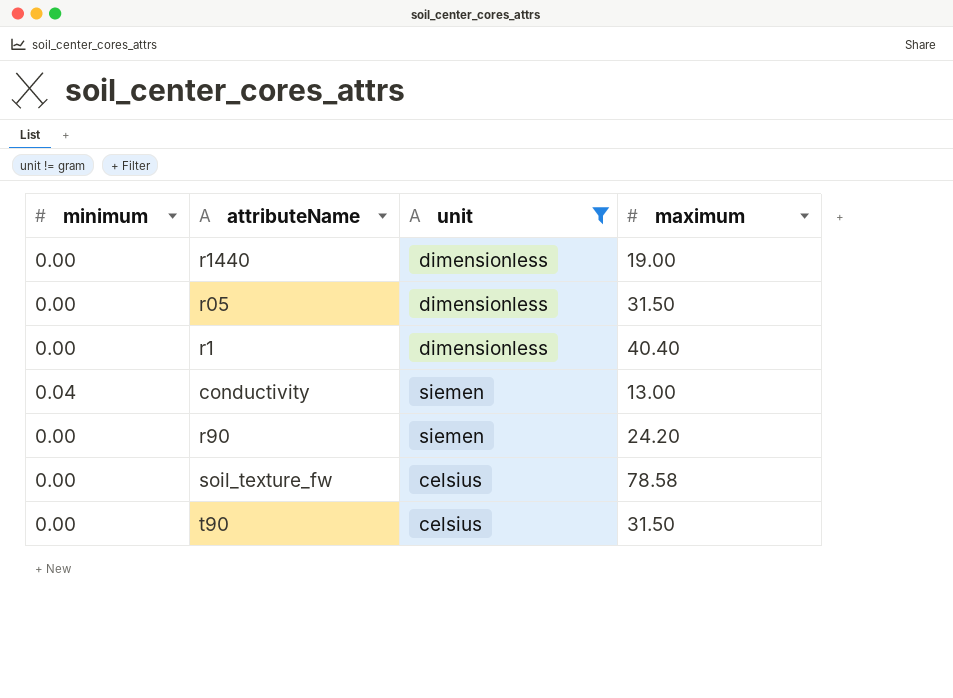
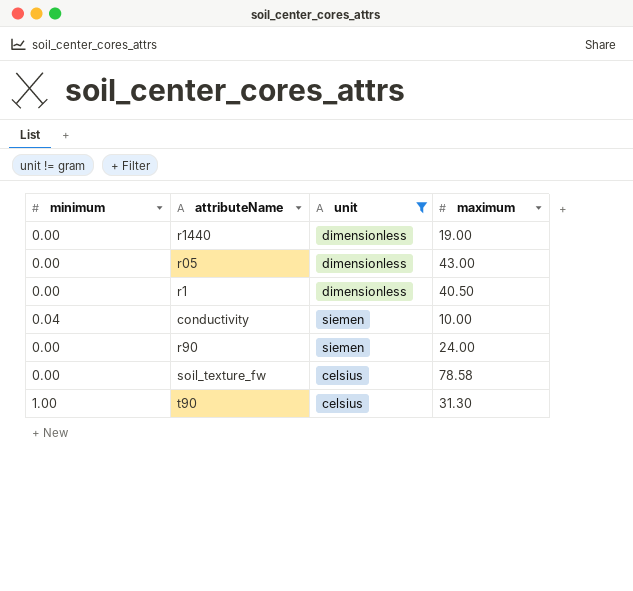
r05 | maximum: 31.50 -> 43.00
r1 | maximum: 40.40 -> 40.50
conductivity | maximum: 13.00 -> 10.00
r90 | maximum: 24.20 -> 24.00
t90 | minimum: 0.00 -> 1.00
t90 | maximum: 31.50 -> 31.30

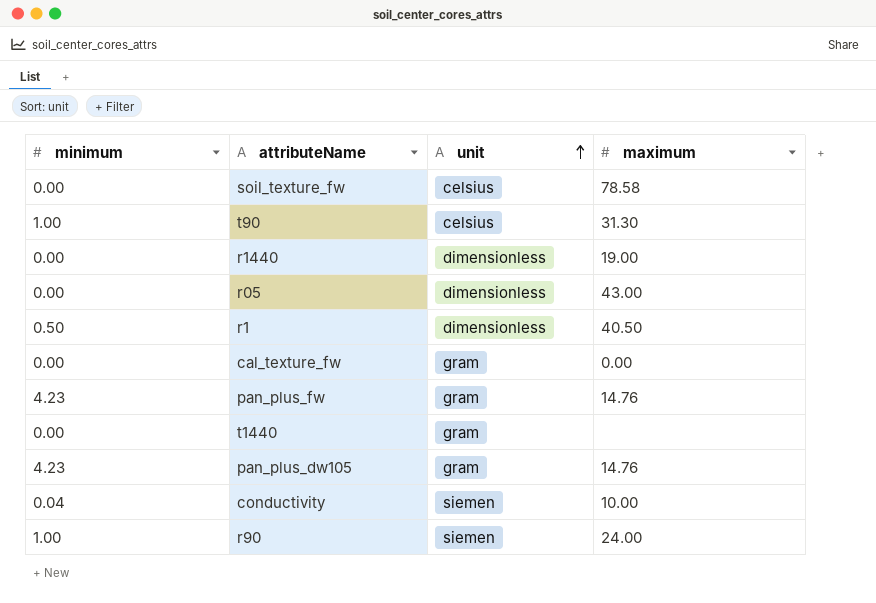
filter: unit != gram -> none
row order: none -> unit ascending
r1 | minimum: 0.00 -> 0.50
r90 | minimum: 0.00 -> 1.00

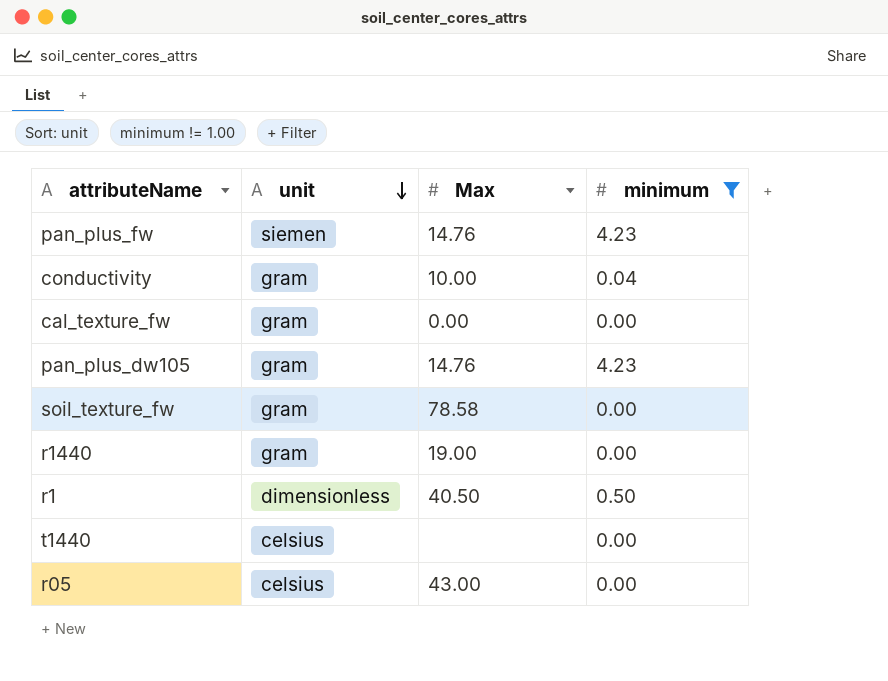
filter: none -> minimum != 1.00
row order: unit ascending -> unit descending
column name: maximum -> Max
column minimum | position: 1 -> 4
pan_plus_fw | unit: gram -> siemen
conductivity | unit: siemen -> gram
soil_texture_fw | unit: celsius -> gram
r1440 | unit: dimensionless -> gram
t1440 | unit: gram -> celsius
r05 | unit: dimensionless -> celsius

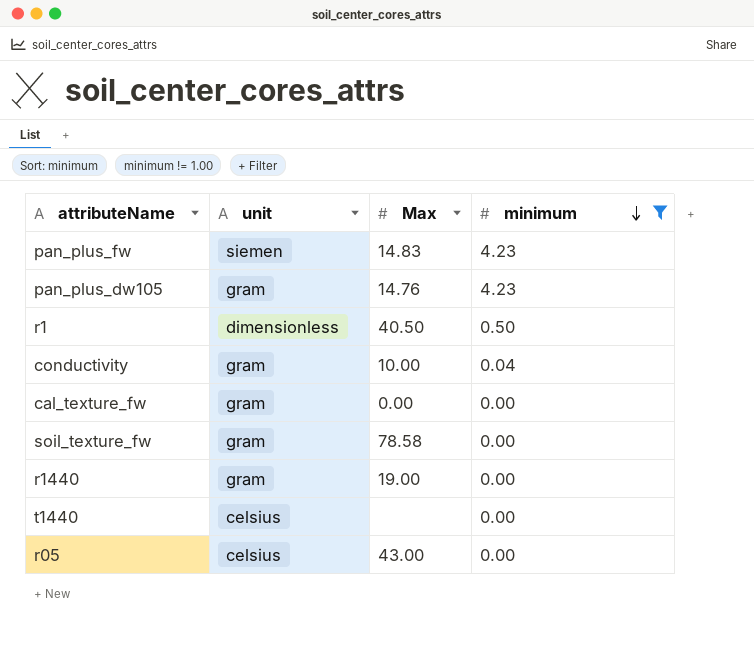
row order: unit descending -> minimum descending
pan_plus_fw | Max: 14.76 -> 14.83

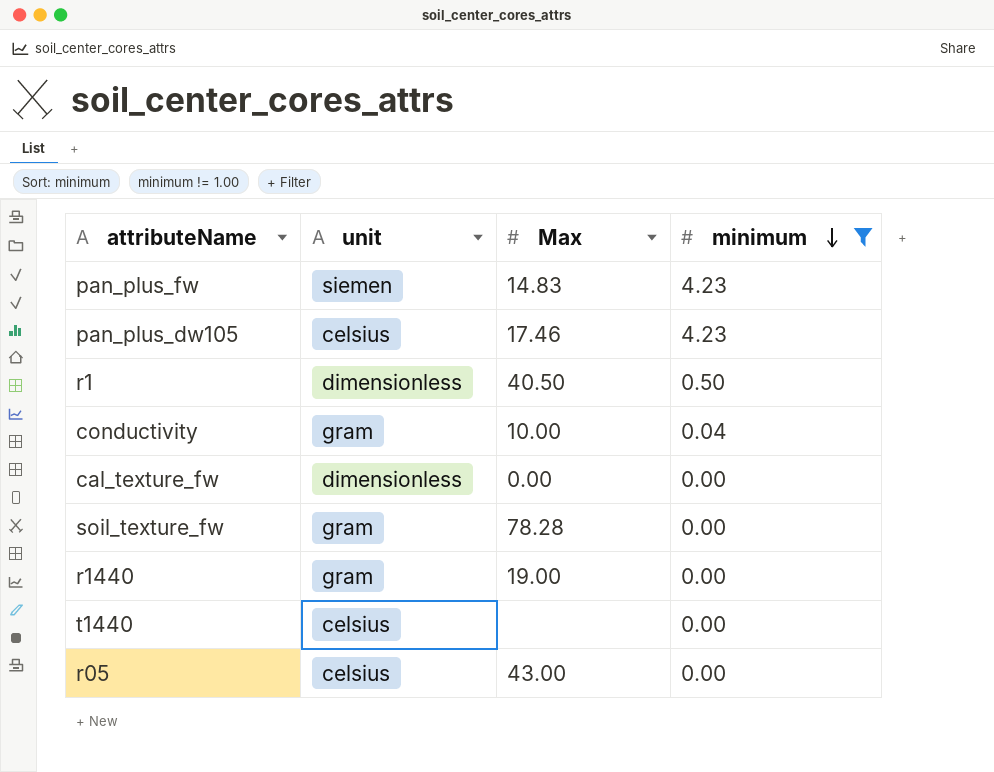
pan_plus_dw105 | unit: gram -> celsius
pan_plus_dw105 | Max: 14.76 -> 17.46
cal_texture_fw | unit: gram -> dimensionless
soil_texture_fw | Max: 78.58 -> 78.28

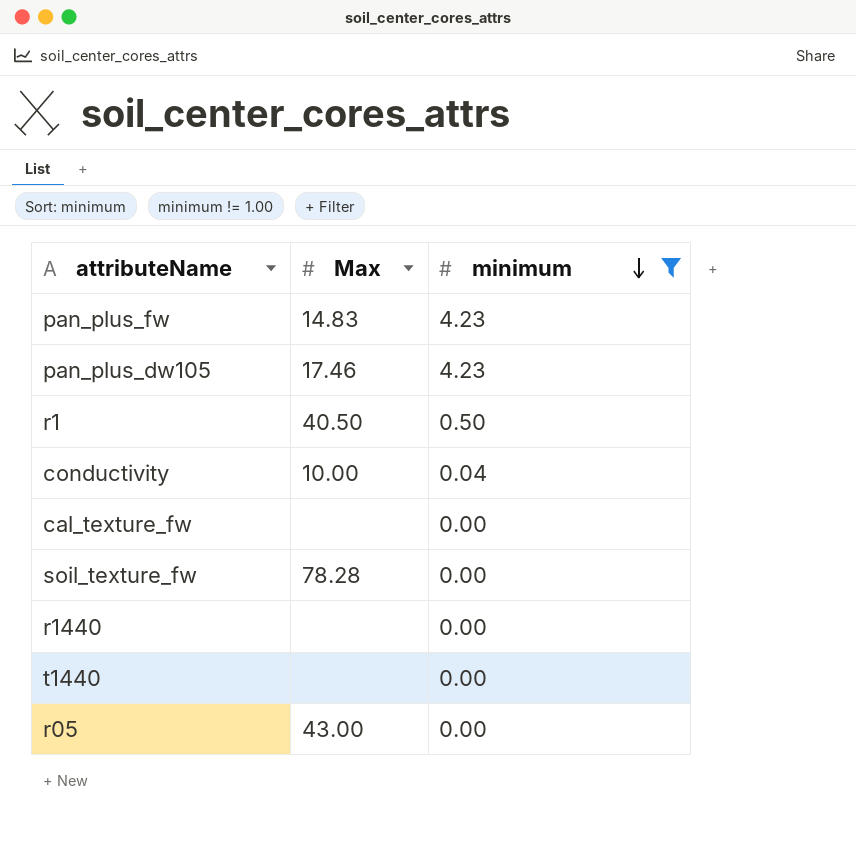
column unit | position: 2 -> none
cal_texture_fw | Max: 0.00 -> none
r1440 | Max: 19.00 -> none

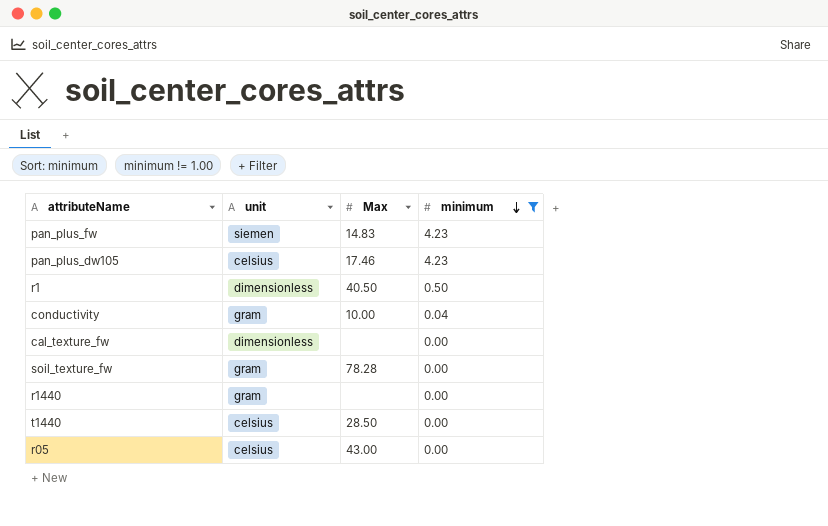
column unit | position: none -> 2
t1440 | Max: none -> 28.50

